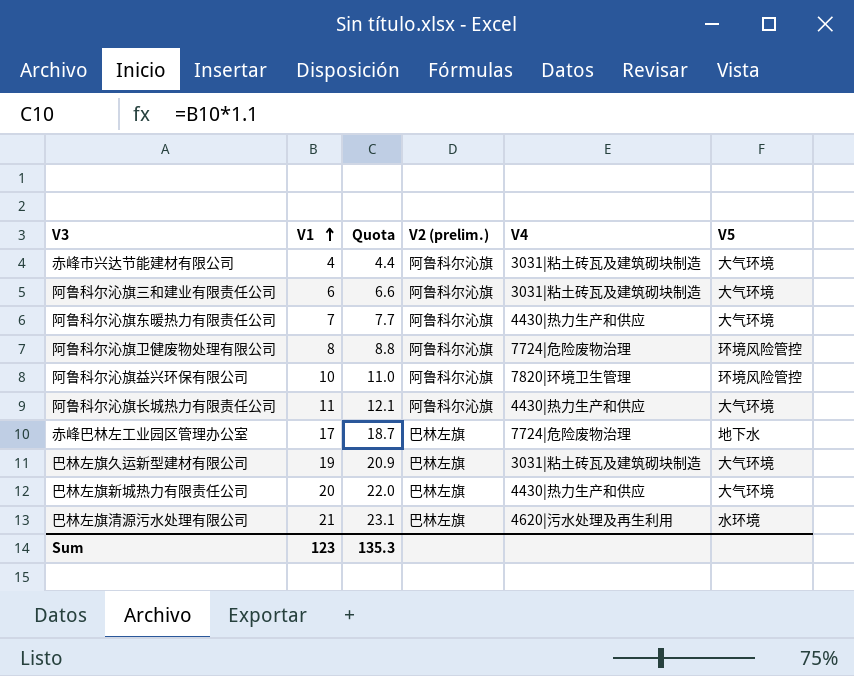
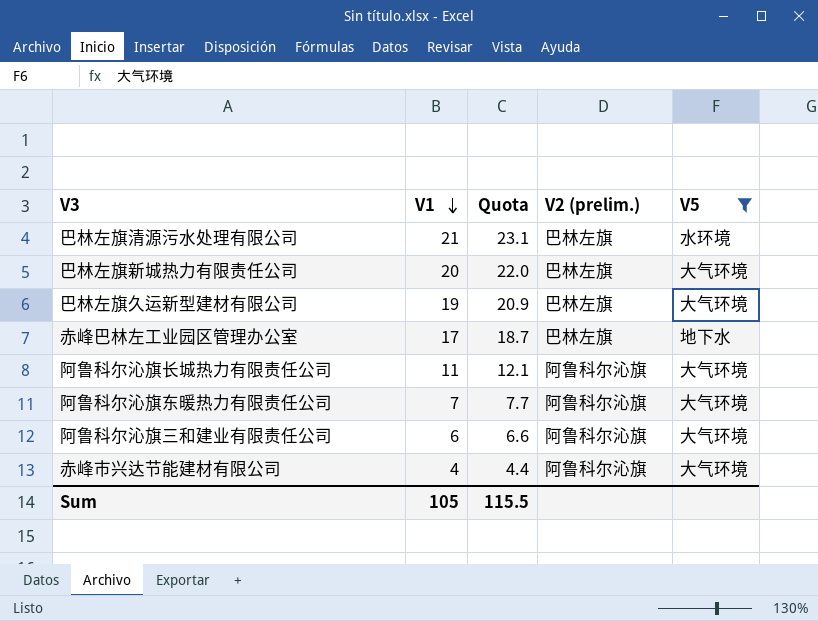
filter: none -> V5 != 环境风险管控
row order: V1 ascending -> V1 descending
column V4 | position: 5 -> none
Sum | V1: 123 -> 105
Sum | Quota: 135.3 -> 115.5

